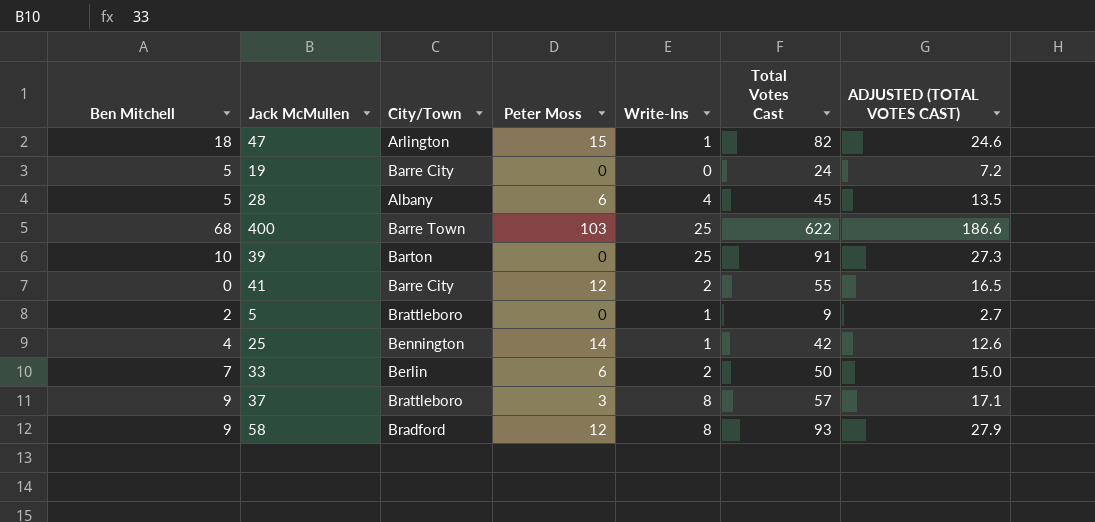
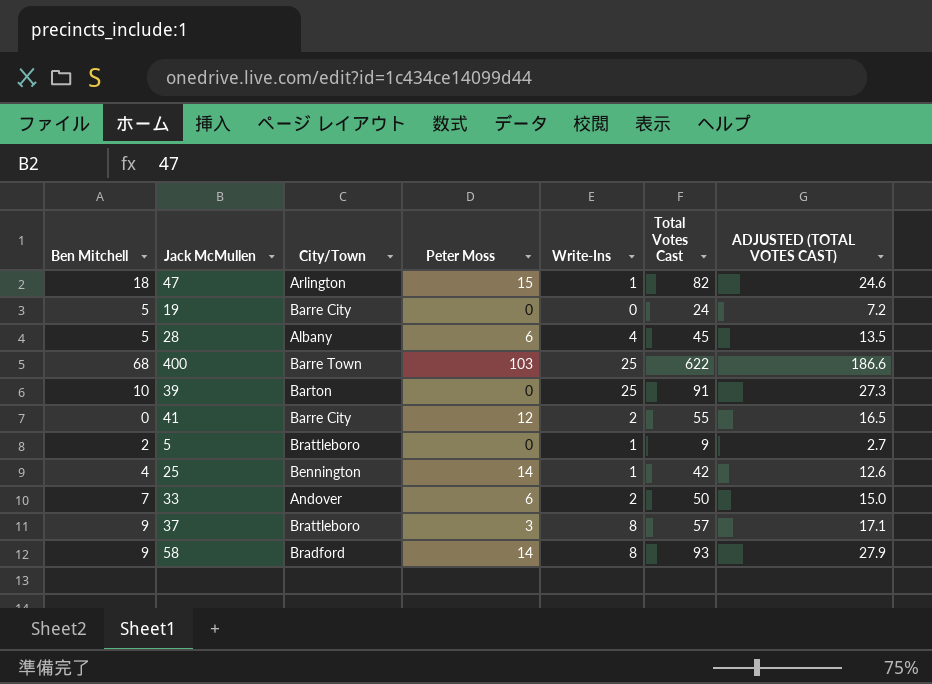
33 | City/Town: Berlin -> Andover
58 | Peter Moss: 12 -> 14

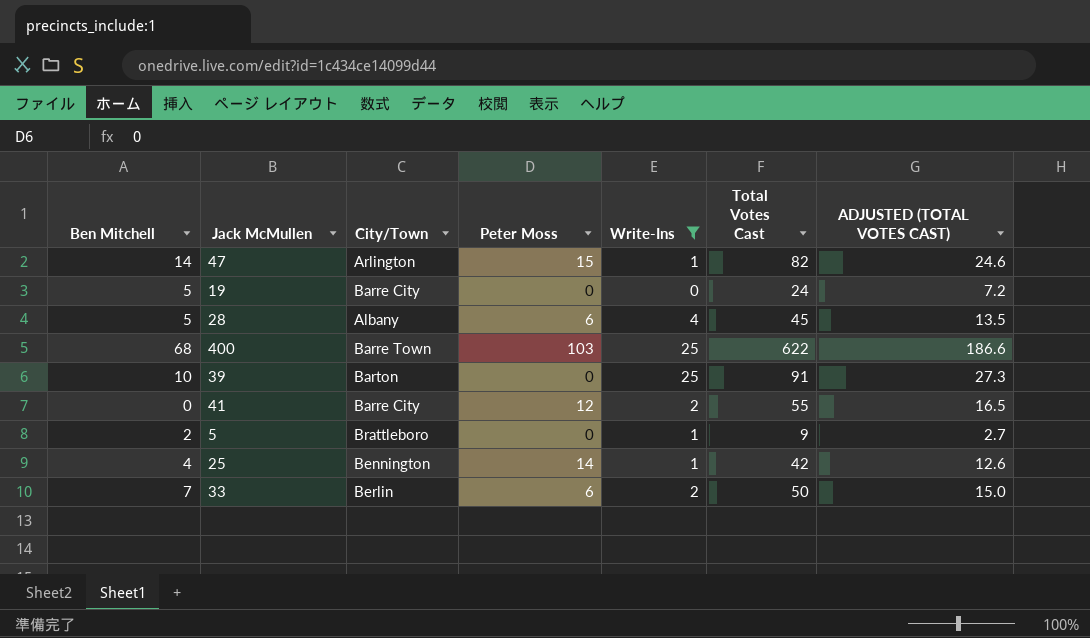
filter: none -> Write-Ins != 8
47 | Ben Mitchell: 18 -> 14
33 | City/Town: Andover -> Berlin

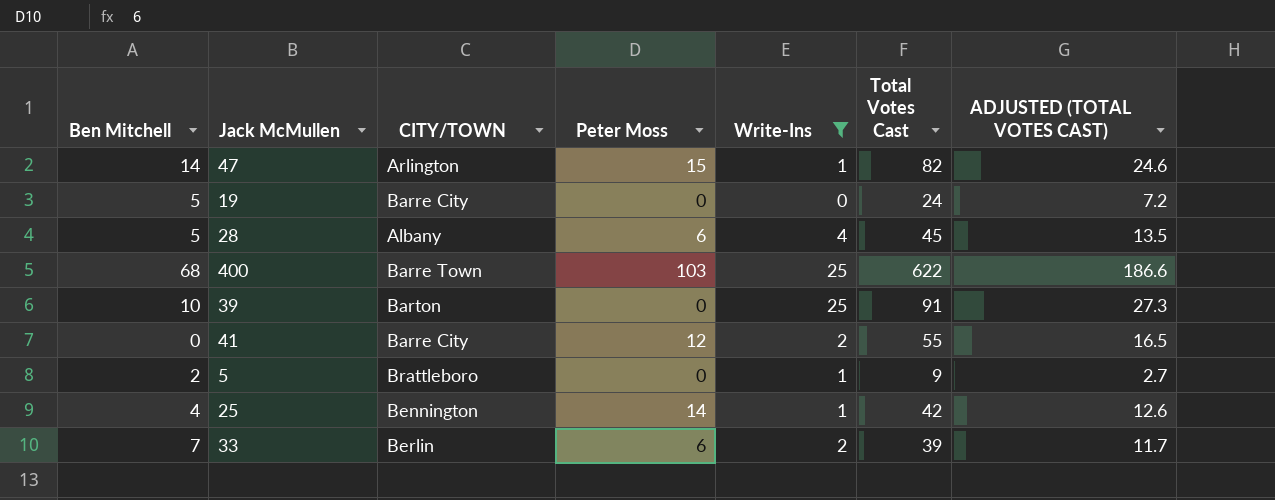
column name: City/Town -> CITY/TOWN
33 | Total Votes Cast: 50 -> 39
33 | ADJUSTED (TOTAL VOTES CAST): 15.0 -> 11.7

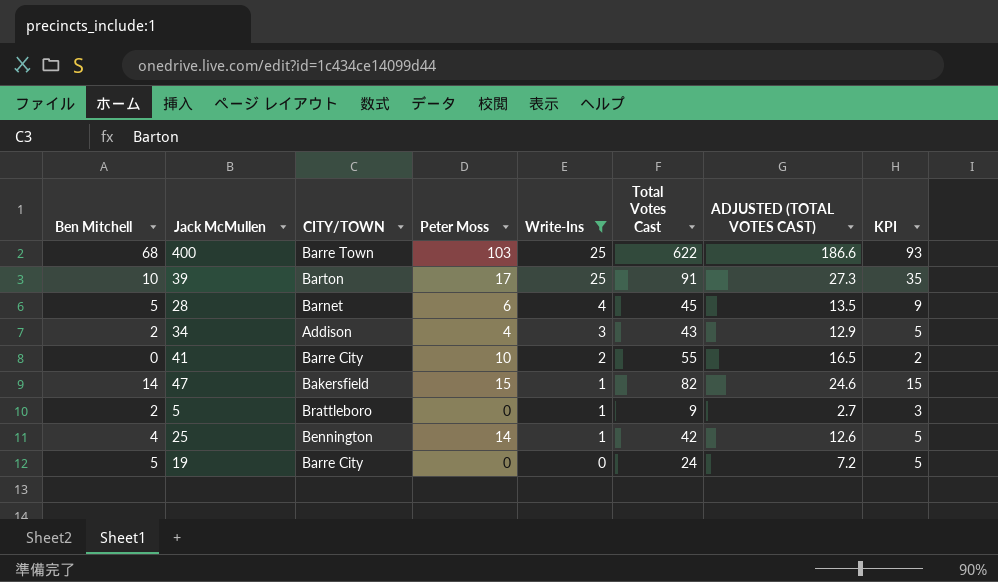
row order: none -> Write-Ins descending
column KPI | formula: none -> [Ben Mitchell] + [Write-Ins]
row 33: 7 | Berlin | 6 | 2 | 39 | 11.7 -> none
39 | Peter Moss: 0 -> 17
28 | CITY/TOWN: Albany -> Barnet
row 34: none -> 2 | Addison | 4 | 3 | 43 | 12.9 | 5
41 | Peter Moss: 12 -> 10
47 | CITY/TOWN: Arlington -> Bakersfield

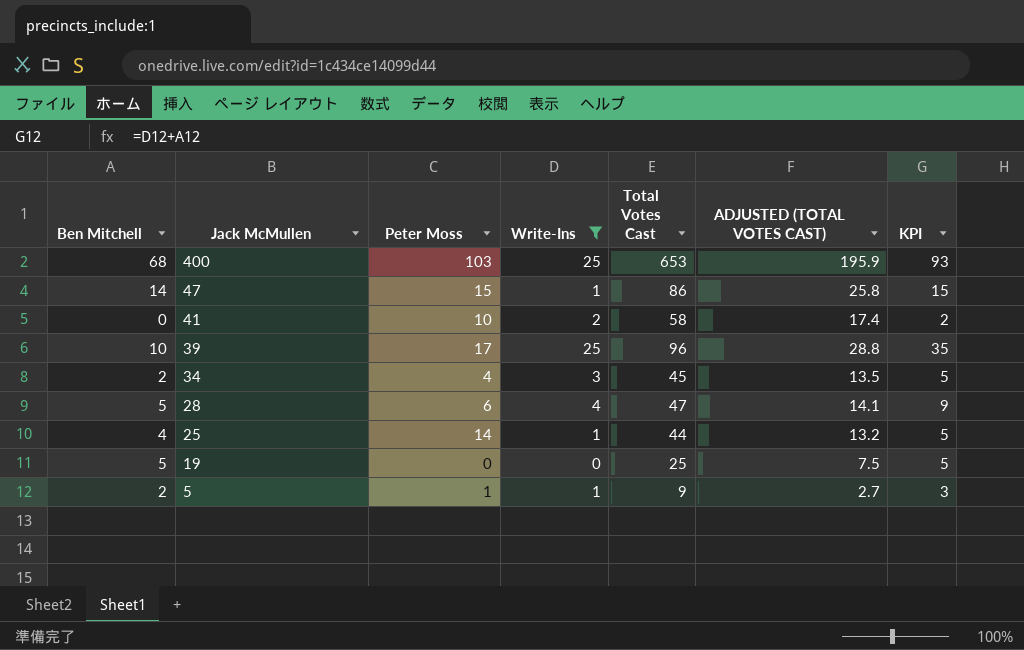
row order: Write-Ins descending -> Jack McMullen descending
column CITY/TOWN | position: 3 -> none
400 | Total Votes Cast: 622 -> 653
400 | ADJUSTED (TOTAL VOTES CAST): 186.6 -> 195.9
47 | Total Votes Cast: 82 -> 86
47 | ADJUSTED (TOTAL VOTES CAST): 24.6 -> 25.8
41 | Total Votes Cast: 55 -> 58
41 | ADJUSTED (TOTAL VOTES CAST): 16.5 -> 17.4
39 | Total Votes Cast: 91 -> 96
39 | ADJUSTED (TOTAL VOTES CAST): 27.3 -> 28.8
34 | Total Votes Cast: 43 -> 45
34 | ADJUSTED (TOTAL VOTES CAST): 12.9 -> 13.5
28 | Total Votes Cast: 45 -> 47
28 | ADJUSTED (TOTAL VOTES CAST): 13.5 -> 14.1
25 | Total Votes Cast: 42 -> 44
25 | ADJUSTED (TOTAL VOTES CAST): 12.6 -> 13.2
19 | Total Votes Cast: 24 -> 25
19 | ADJUSTED (TOTAL VOTES CAST): 7.2 -> 7.5
5 | Peter Moss: 0 -> 1

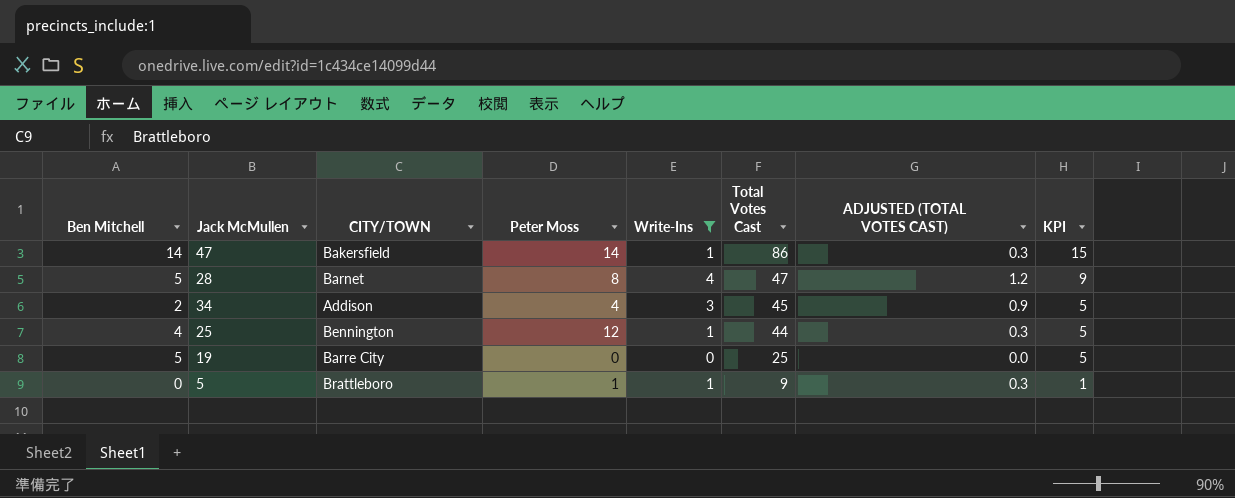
row order: Jack McMullen descending -> Total Votes Cast descending
column CITY/TOWN | position: none -> 3
column ADJUSTED (TOTAL VOTES CAST) | formula: [Total Votes Cast] * 0.3 -> [Write-Ins] * 0.3
row 400: 68 | 103 | 25 | 653 | 195.9 | 93 -> none
row 41: 0 | 10 | 2 | 58 | 17.4 | 2 -> none
row 39: 10 | 17 | 25 | 96 | 28.8 | 35 -> none
47 | Peter Moss: 15 -> 14
28 | Peter Moss: 6 -> 8
25 | Peter Moss: 14 -> 12
5 | Ben Mitchell: 2 -> 0
5 | KPI: 3 -> 1

